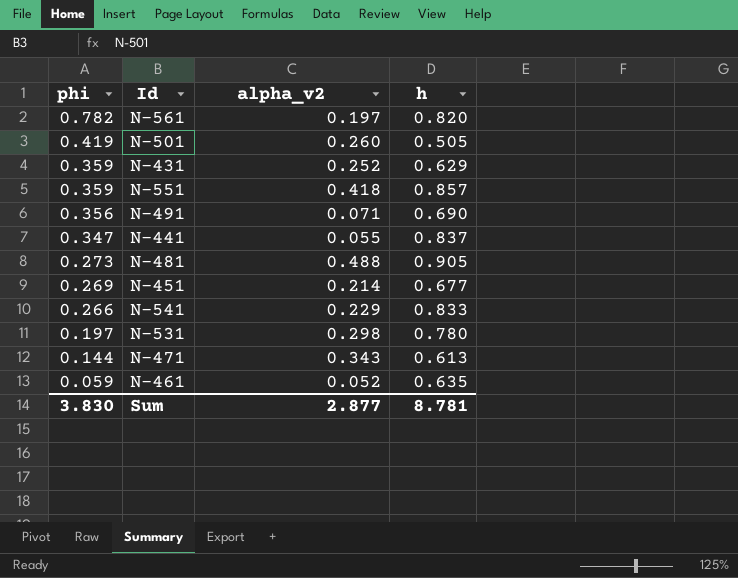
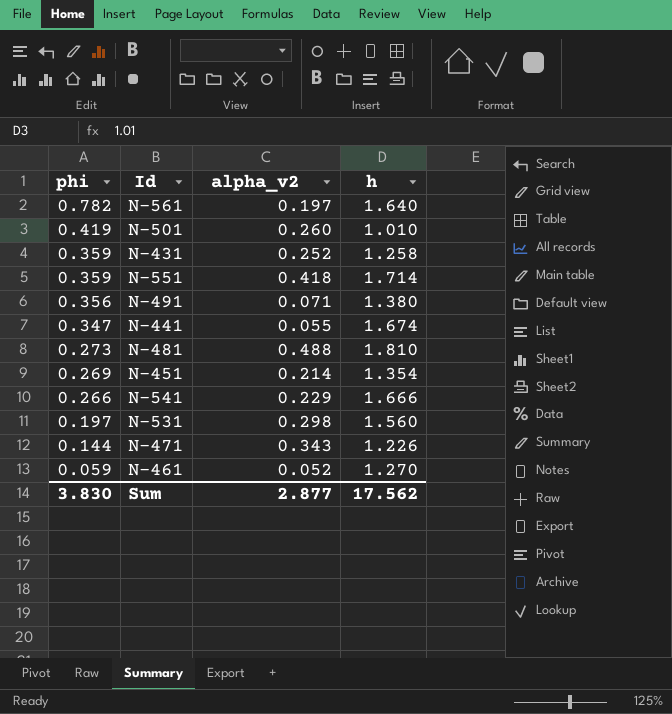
N-561 | h: 0.820 -> 1.640
N-501 | h: 0.505 -> 1.010
N-431 | h: 0.629 -> 1.258
N-551 | h: 0.857 -> 1.714
N-491 | h: 0.690 -> 1.380
N-441 | h: 0.837 -> 1.674
N-481 | h: 0.905 -> 1.810
N-451 | h: 0.677 -> 1.354
N-541 | h: 0.833 -> 1.666
N-531 | h: 0.780 -> 1.560
N-471 | h: 0.613 -> 1.226
N-461 | h: 0.635 -> 1.270
Sum | h: 8.781 -> 17.562

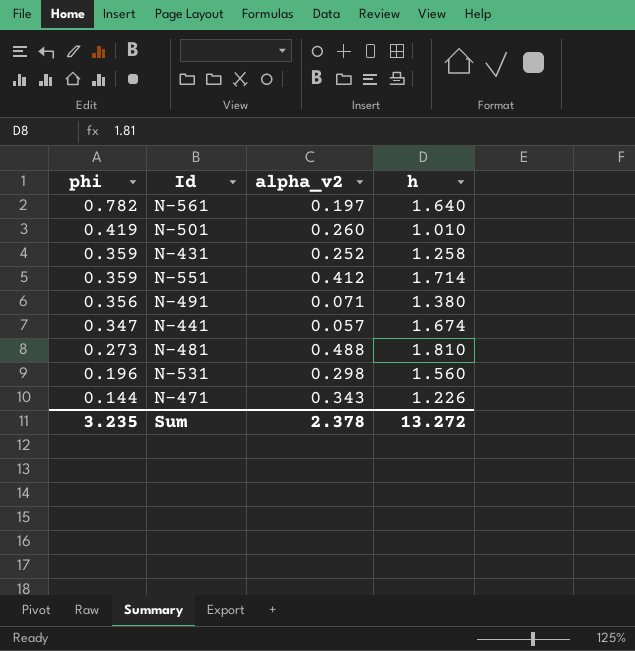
row N-451: 0.269 | 0.214 | 1.354 -> none
row N-541: 0.266 | 0.229 | 1.666 -> none
row N-461: 0.059 | 0.052 | 1.270 -> none
N-551 | alpha_v2: 0.418 -> 0.412
N-441 | alpha_v2: 0.055 -> 0.057
N-531 | phi: 0.197 -> 0.196
Sum | phi: 3.830 -> 3.235
Sum | alpha_v2: 2.877 -> 2.378
Sum | h: 17.562 -> 13.272

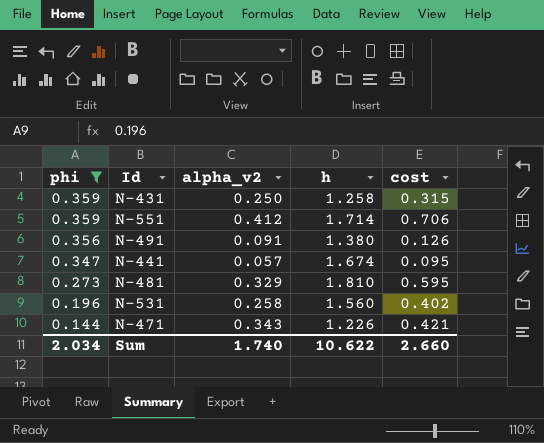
filter: none -> phi <= 0.359
column cost | formula: none -> [alpha_v2] * [h]
N-431 | alpha_v2: 0.252 -> 0.250
N-491 | alpha_v2: 0.071 -> 0.091
N-481 | alpha_v2: 0.488 -> 0.329
N-531 | alpha_v2: 0.298 -> 0.258
Sum | phi: 3.235 -> 2.034
Sum | alpha_v2: 2.378 -> 1.740
Sum | h: 13.272 -> 10.622

